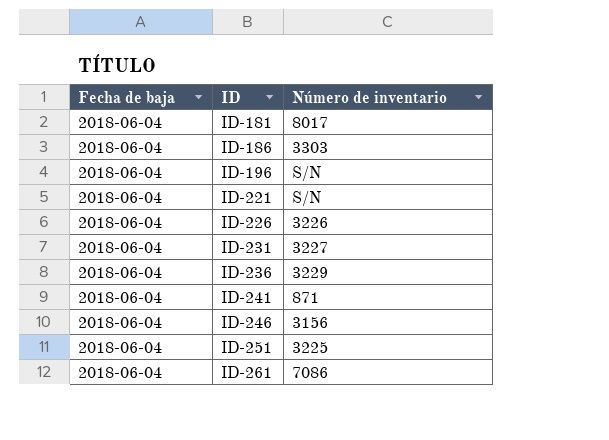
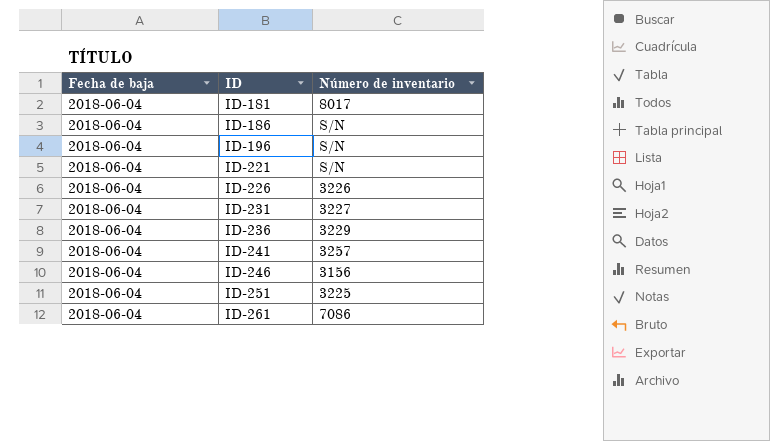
ID-186 | Número de inventario: 3303 -> S/N
ID-241 | Número de inventario: 871 -> 3257

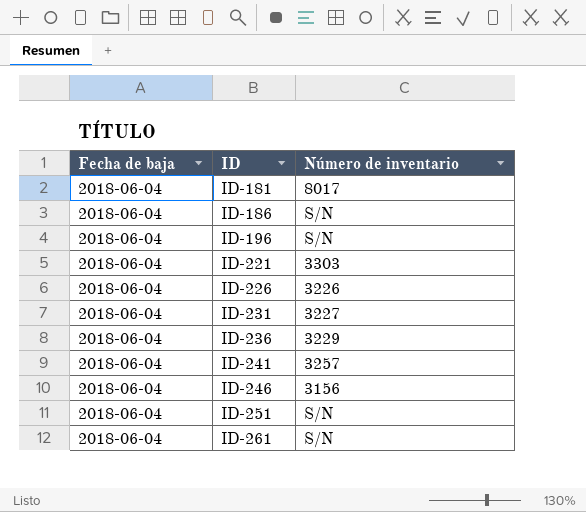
ID-221 | Número de inventario: S/N -> 3303
ID-251 | Número de inventario: 3225 -> S/N
ID-261 | Número de inventario: 7086 -> S/N

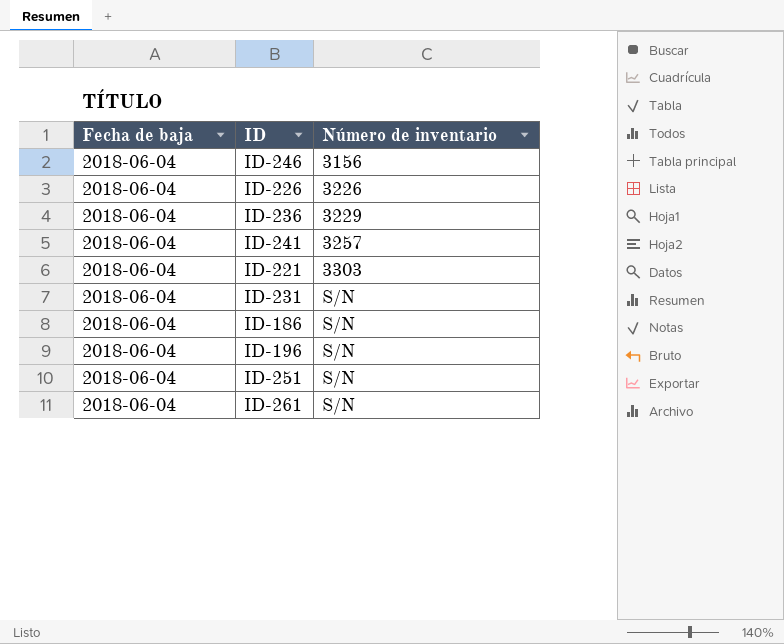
row order: ID ascending -> Número de inventario ascending
row ID-181: 2018-06-04 | 8017 -> none
ID-231 | Número de inventario: 3227 -> S/N

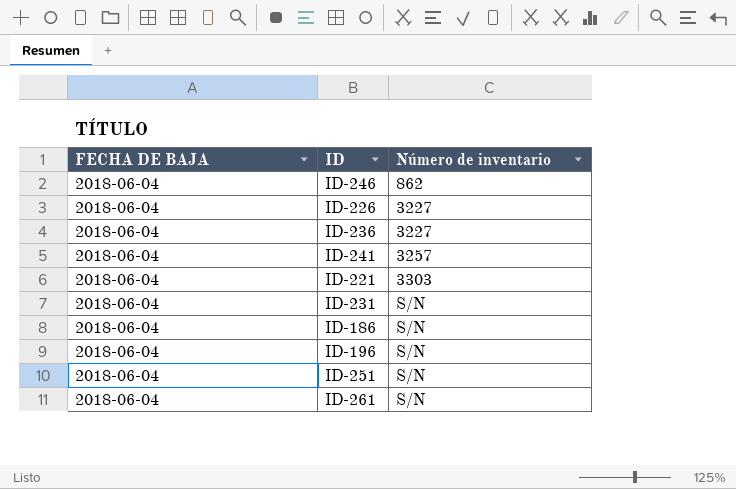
column name: Fecha de baja -> FECHA DE BAJA
ID-246 | Número de inventario: 3156 -> 862
ID-226 | Número de inventario: 3226 -> 3227
ID-236 | Número de inventario: 3229 -> 3227

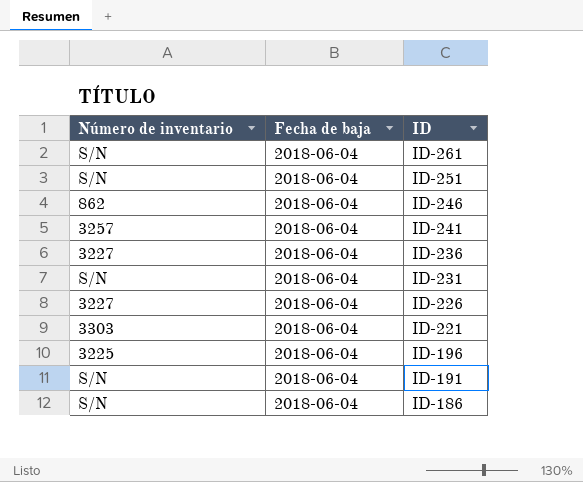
row order: Número de inventario ascending -> ID descending
column Número de inventario | position: 3 -> 1
column name: FECHA DE BAJA -> Fecha de baja
ID-196 | Número de inventario: S/N -> 3225
row ID-191: none -> S/N | 2018-06-04

